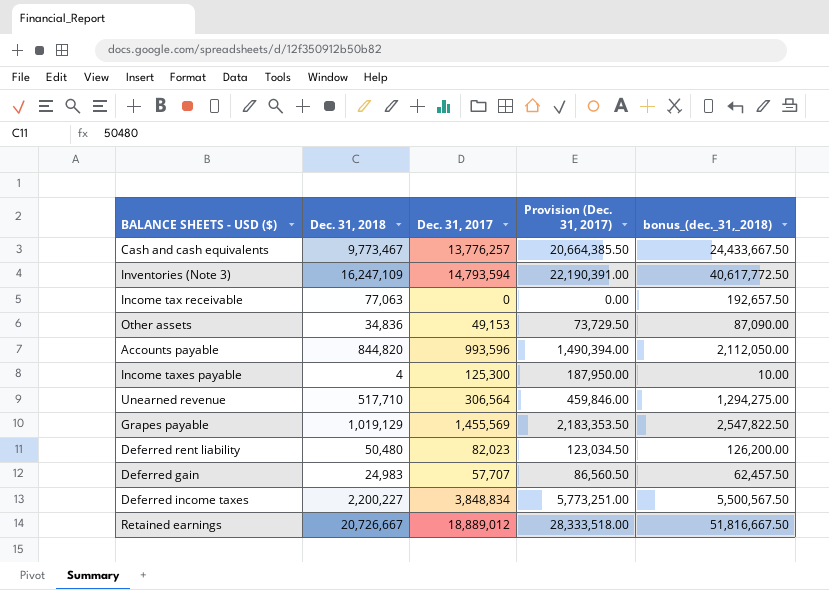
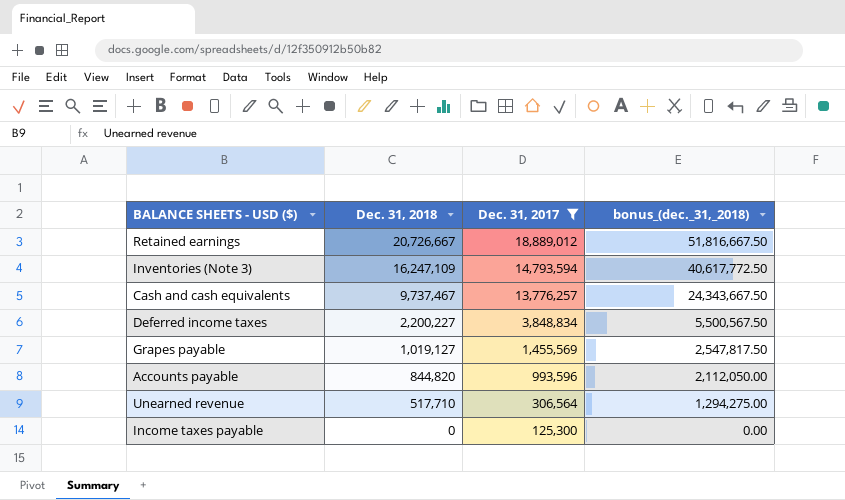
filter: none -> Dec. 31, 2017 >= 125,300
row order: none -> Dec. 31, 2018 descending
column Provision (Dec. 31, 2017) | formula: [Dec. 31, 2017] * 1.5 -> none
Cash and cash equivalents | Dec. 31, 2018: 9,773,467 -> 9,737,467
Cash and cash equivalents | bonus_(dec._31,_2018): 24,433,667.50 -> 24,343,667.50
Grapes payable | Dec. 31, 2018: 1,019,129 -> 1,019,127
Grapes payable | bonus_(dec._31,_2018): 2,547,822.50 -> 2,547,817.50
Income taxes payable | Dec. 31, 2018: 4 -> 0
Income taxes payable | bonus_(dec._31,_2018): 10.00 -> 0.00

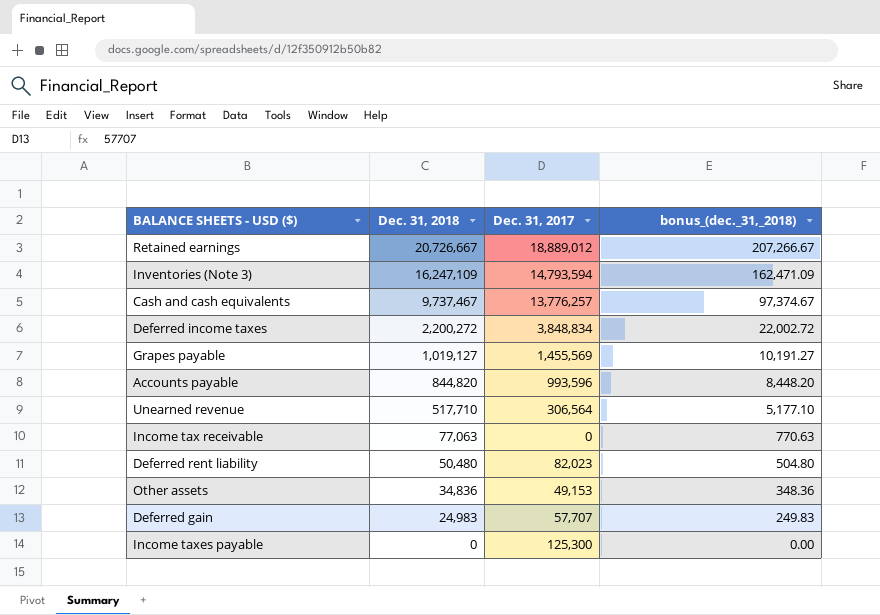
filter: Dec. 31, 2017 >= 125,300 -> none
column bonus_(dec._31,_2018) | formula: [Dec. 31, 2018] * 2.5 -> [Dec. 31, 2018] * 0.01
Deferred income taxes | Dec. 31, 2018: 2,200,227 -> 2,200,272

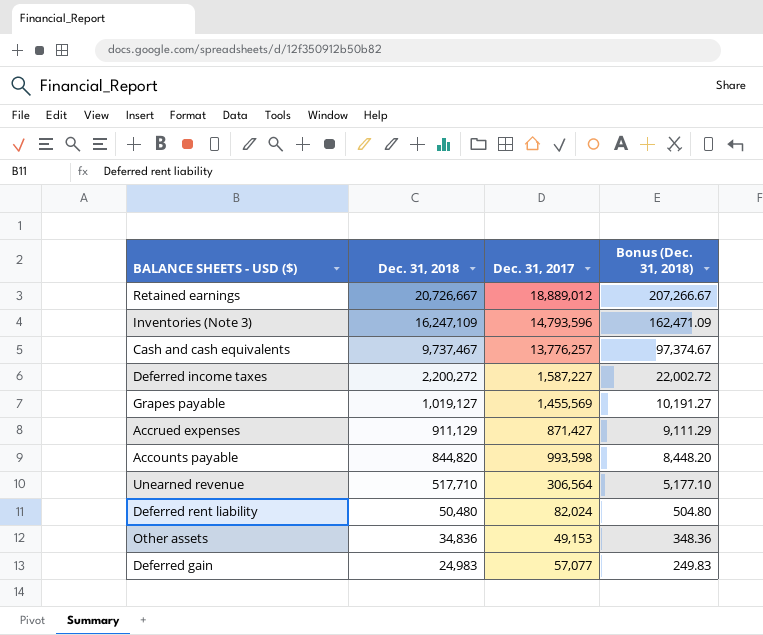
column name: bonus_(dec._31,_2018) -> Bonus (Dec. 31, 2018)
row Income tax receivable: 77,063 | 0 | 770.63 -> none
row Income taxes payable: 0 | 125,300 | 0.00 -> none
Inventories (Note 3) | Dec. 31, 2017: 14,793,594 -> 14,793,596
Deferred income taxes | Dec. 31, 2017: 3,848,834 -> 1,587,227
row Accrued expenses: none -> 911,129 | 871,427 | 9,111.29
Accounts payable | Dec. 31, 2017: 993,596 -> 993,598
Deferred rent liability | Dec. 31, 2017: 82,023 -> 82,024
Deferred gain | Dec. 31, 2017: 57,707 -> 57,077

